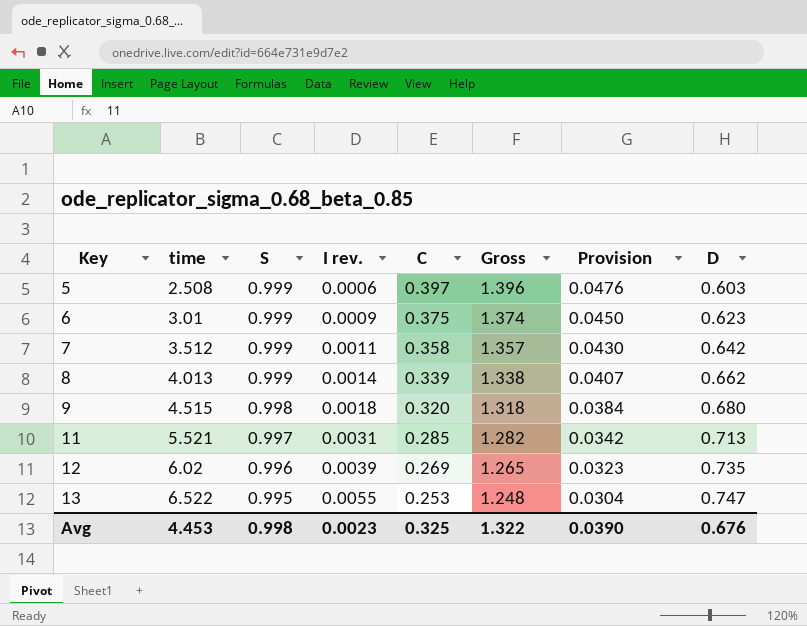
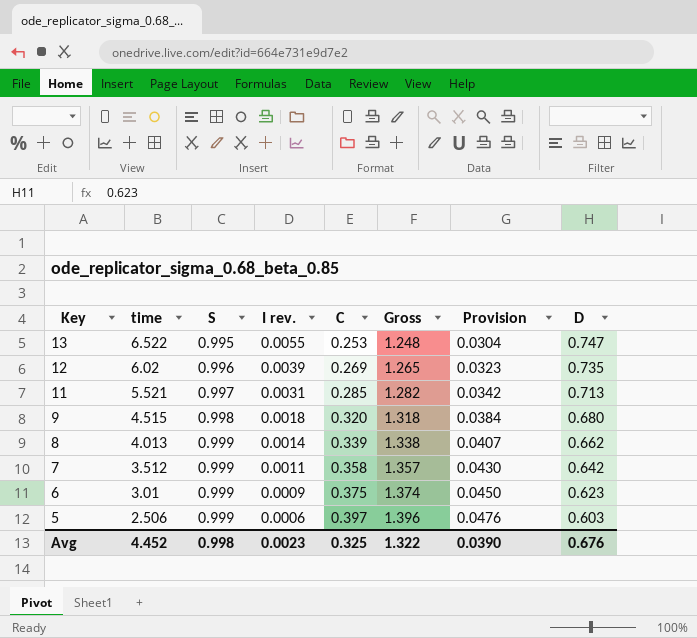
row order: Key ascending -> Key descending
5 | time: 2.508 -> 2.506
Avg | time: 4.453 -> 4.452

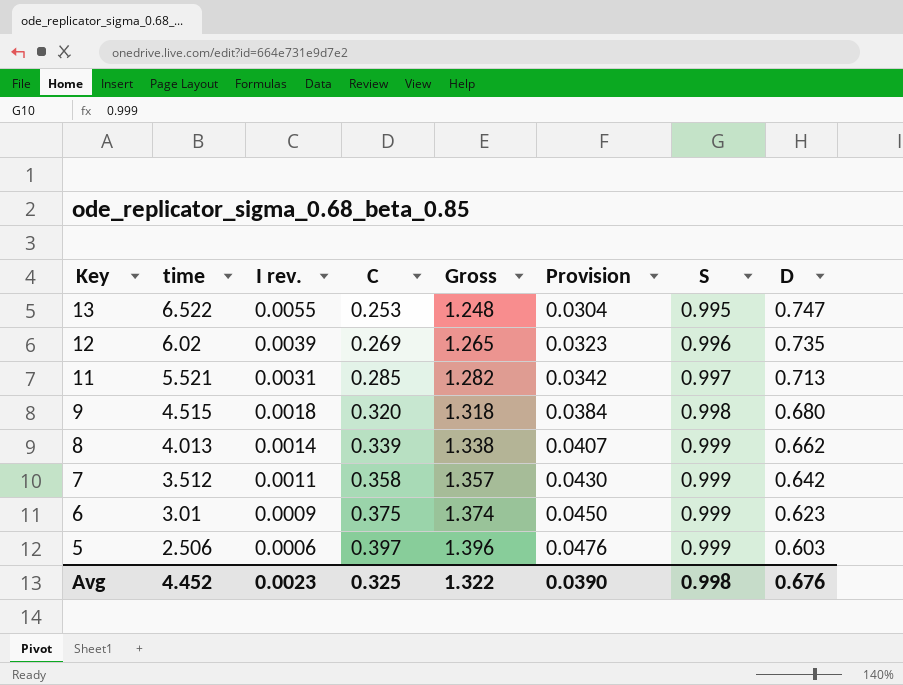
column S | position: 3 -> 7

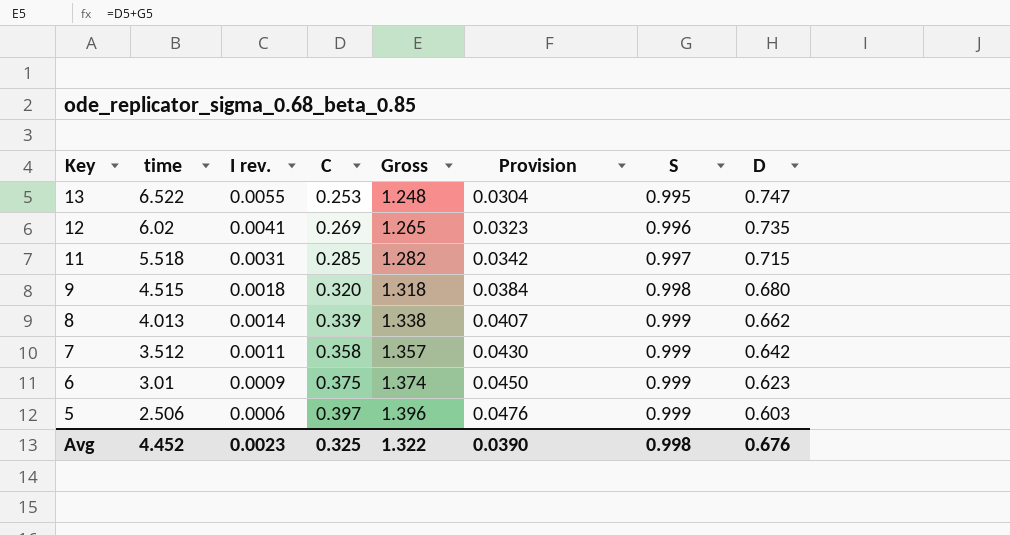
12 | I rev.: 0.0039 -> 0.0041
11 | time: 5.521 -> 5.518
11 | D: 0.713 -> 0.715

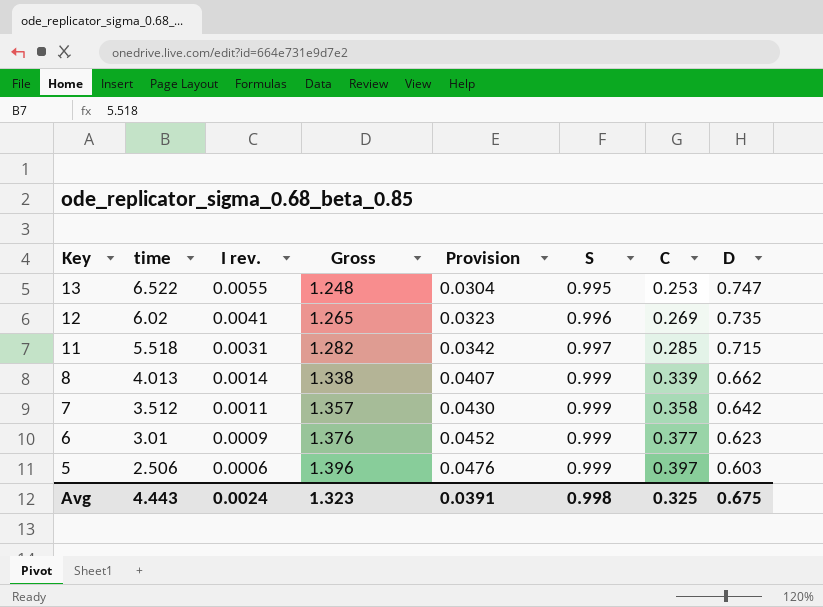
column C | position: 4 -> 7
row 9: 4.515 | 0.0018 | 0.320 | 1.318 | 0.0384 | 0.998 | 0.680 -> none
6 | Gross: 1.374 -> 1.376
6 | Provision: 0.0450 -> 0.0452
6 | C: 0.375 -> 0.377
Avg | time: 4.452 -> 4.443
Avg | I rev.: 0.0023 -> 0.0024
Avg | Gross: 1.322 -> 1.323
Avg | Provision: 0.0390 -> 0.0391
Avg | D: 0.676 -> 0.675

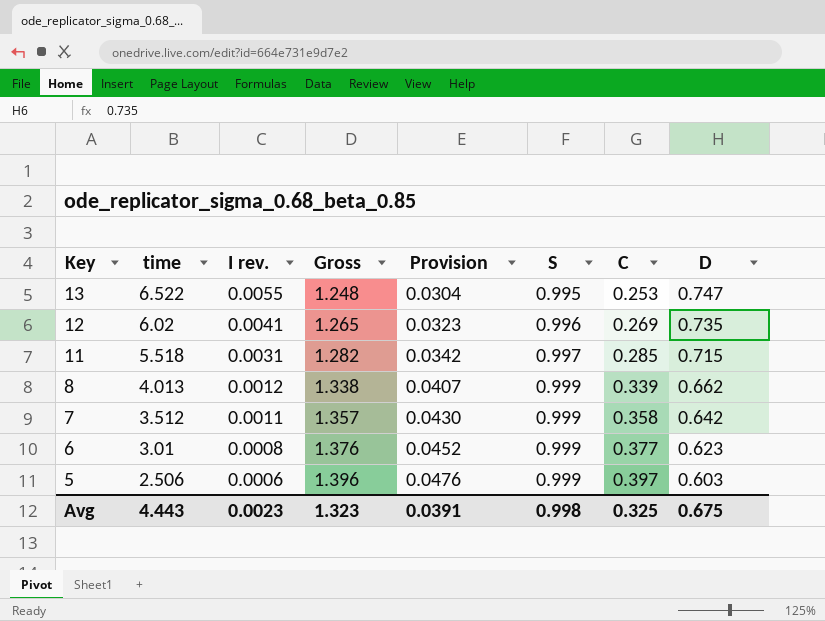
8 | I rev.: 0.0014 -> 0.0012
6 | I rev.: 0.0009 -> 0.0008
Avg | I rev.: 0.0024 -> 0.0023

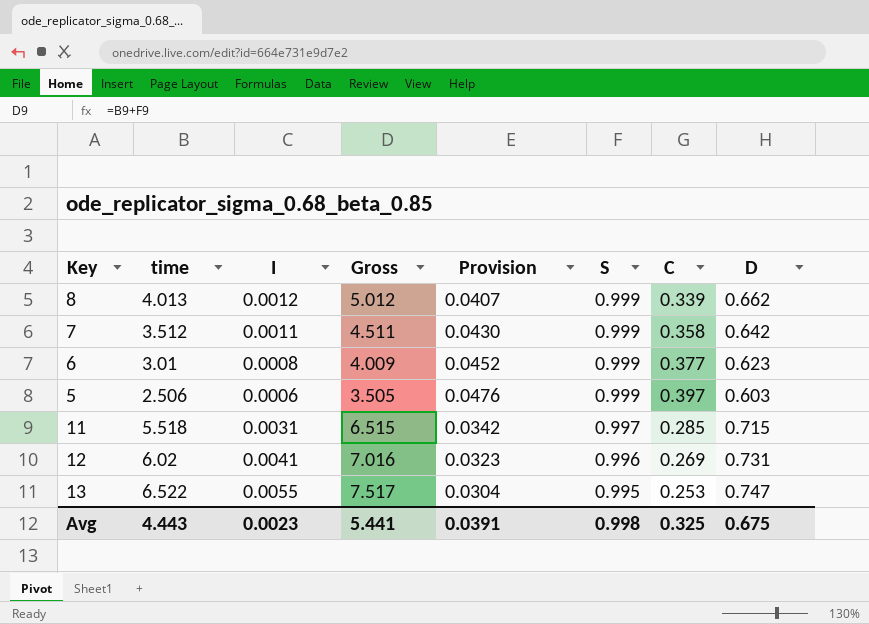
row order: Key descending -> S descending
column name: I rev. -> I
column Gross | formula: [S] + [C] -> [time] + [S]
12 | D: 0.735 -> 0.731
Avg | Gross: 1.323 -> 5.441

